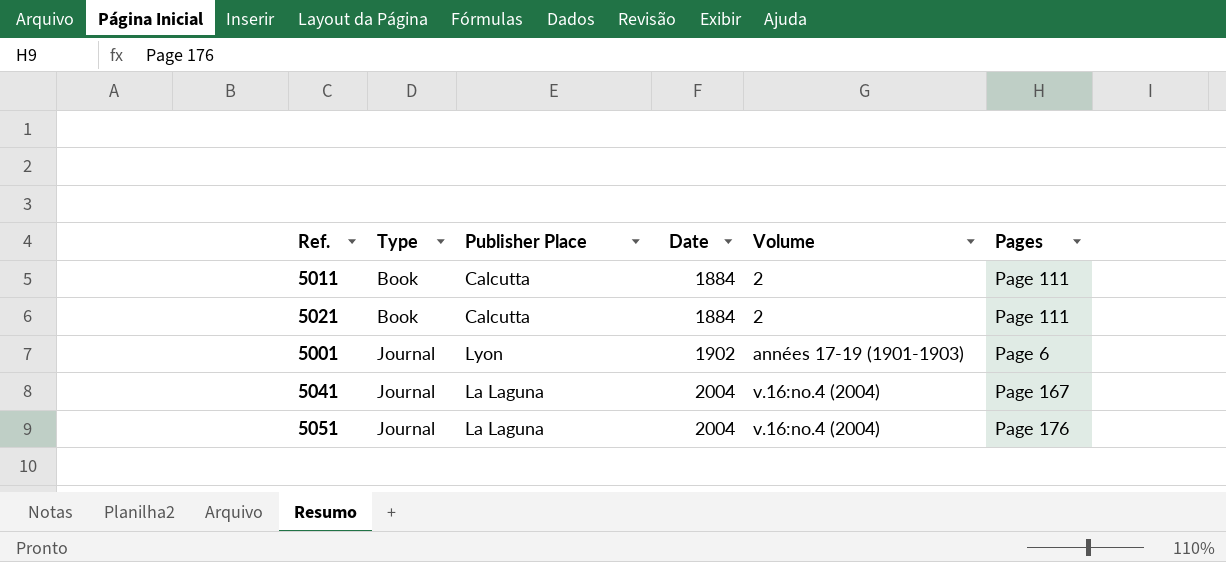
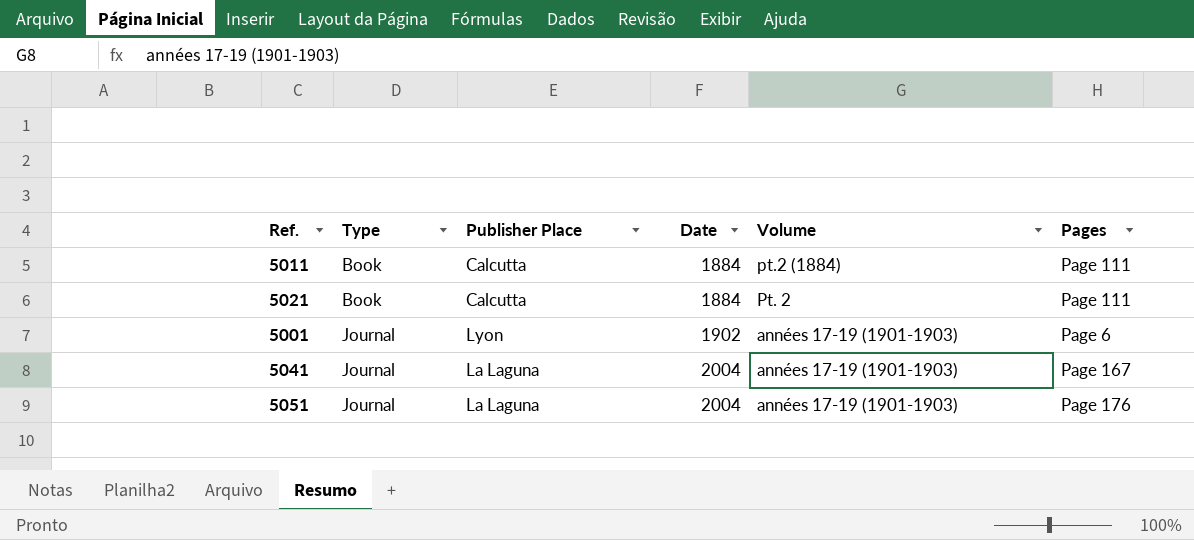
5011 | Volume: 2 -> pt.2 (1884)
5021 | Volume: 2 -> Pt. 2
5041 | Volume: v.16:no.4 (2004) -> années 17-19 (1901-1903)
5051 | Volume: v.16:no.4 (2004) -> années 17-19 (1901-1903)

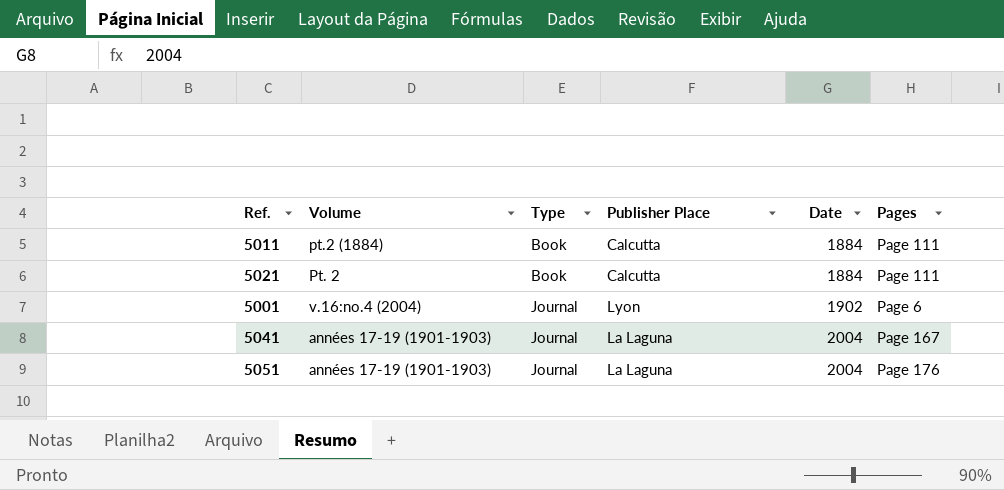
column Volume | position: 5 -> 2
5001 | Volume: années 17-19 (1901-1903) -> v.16:no.4 (2004)

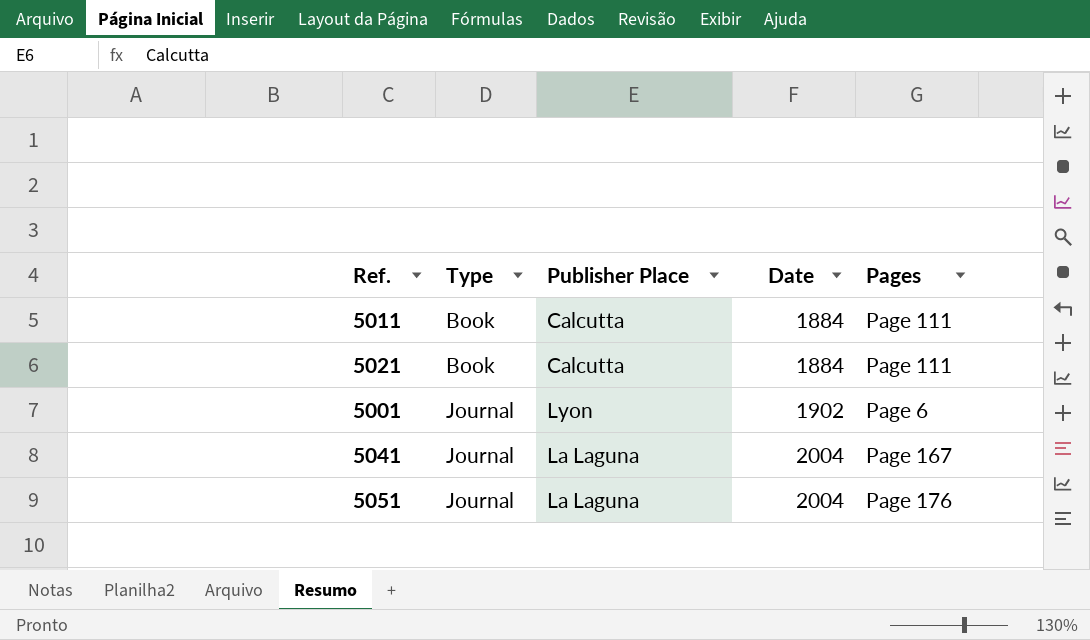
column Volume | position: 2 -> none

